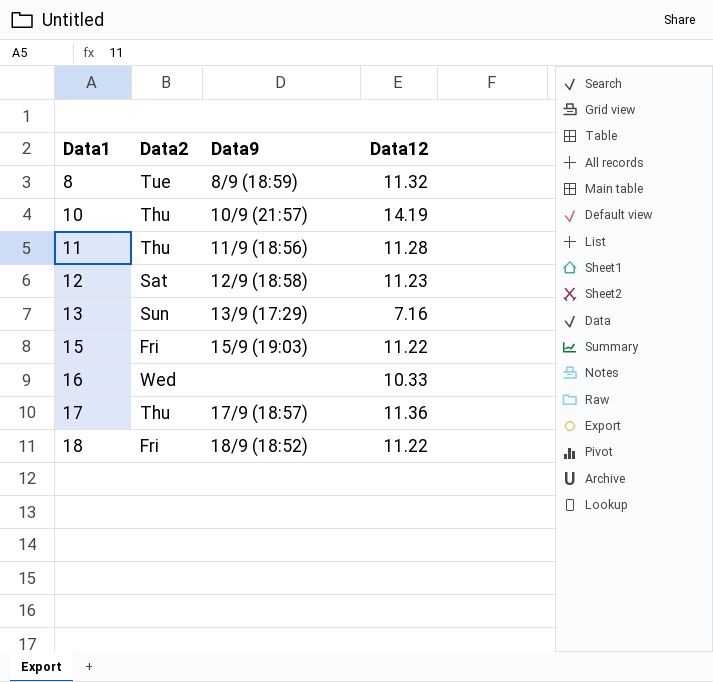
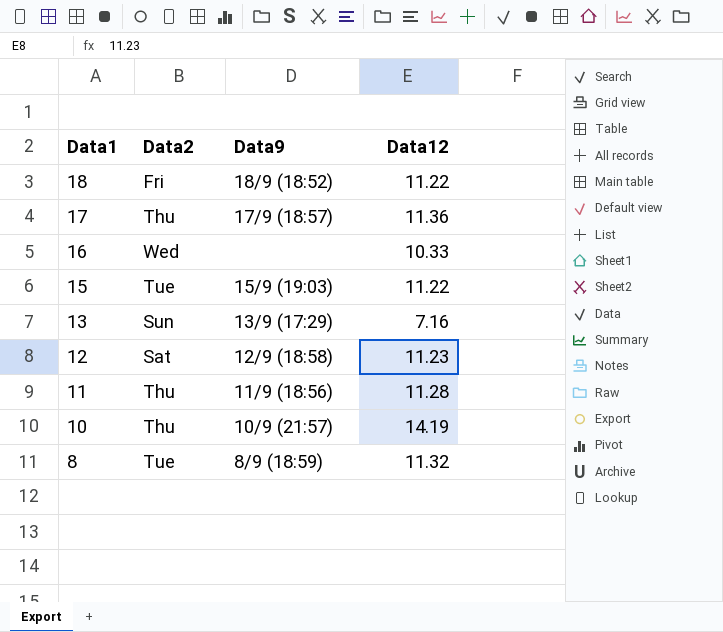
row order: Data1 ascending -> Data1 descending
15 | Data2: Fri -> Tue

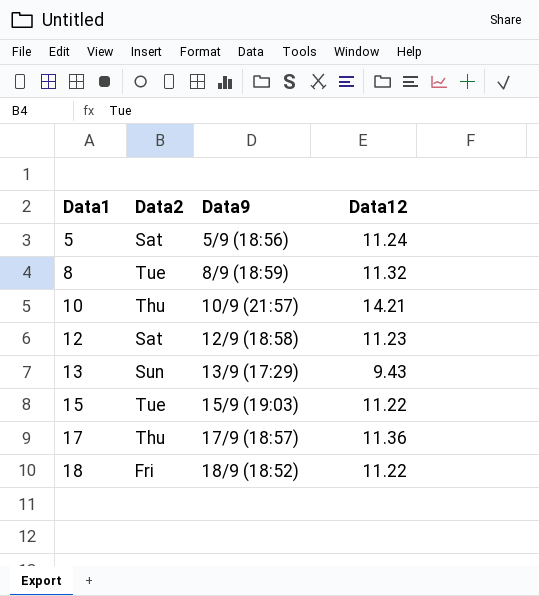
row order: Data1 descending -> Data1 ascending
row 16: Wed | none | 10.33 -> none
row 11: Thu | 11/9 (18:56) | 11.28 -> none
row 5: none -> Sat | 5/9 (18:56) | 11.24
10 | Data12: 14.19 -> 14.21
13 | Data12: 7.16 -> 9.43

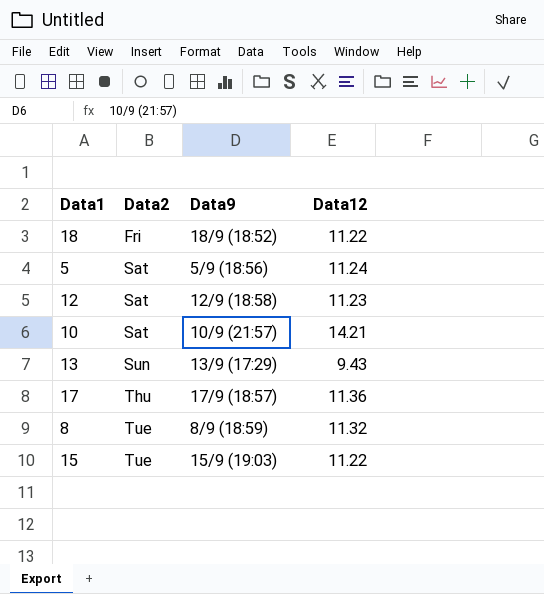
row order: Data1 ascending -> Data2 ascending
10 | Data2: Thu -> Sat

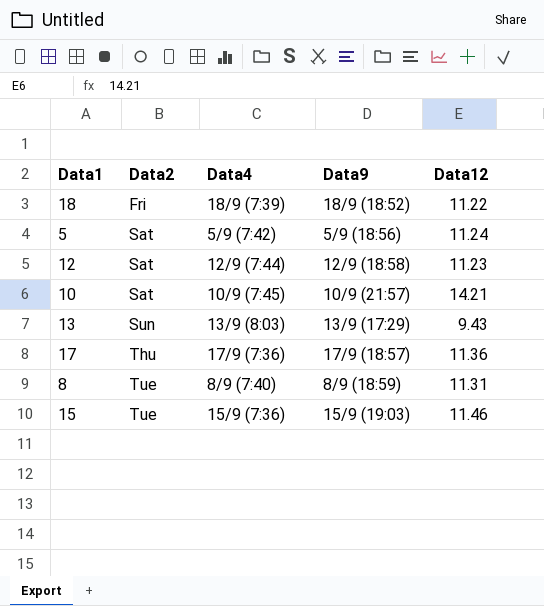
column Data4 | position: none -> 3
8 | Data12: 11.32 -> 11.31
15 | Data12: 11.22 -> 11.46

